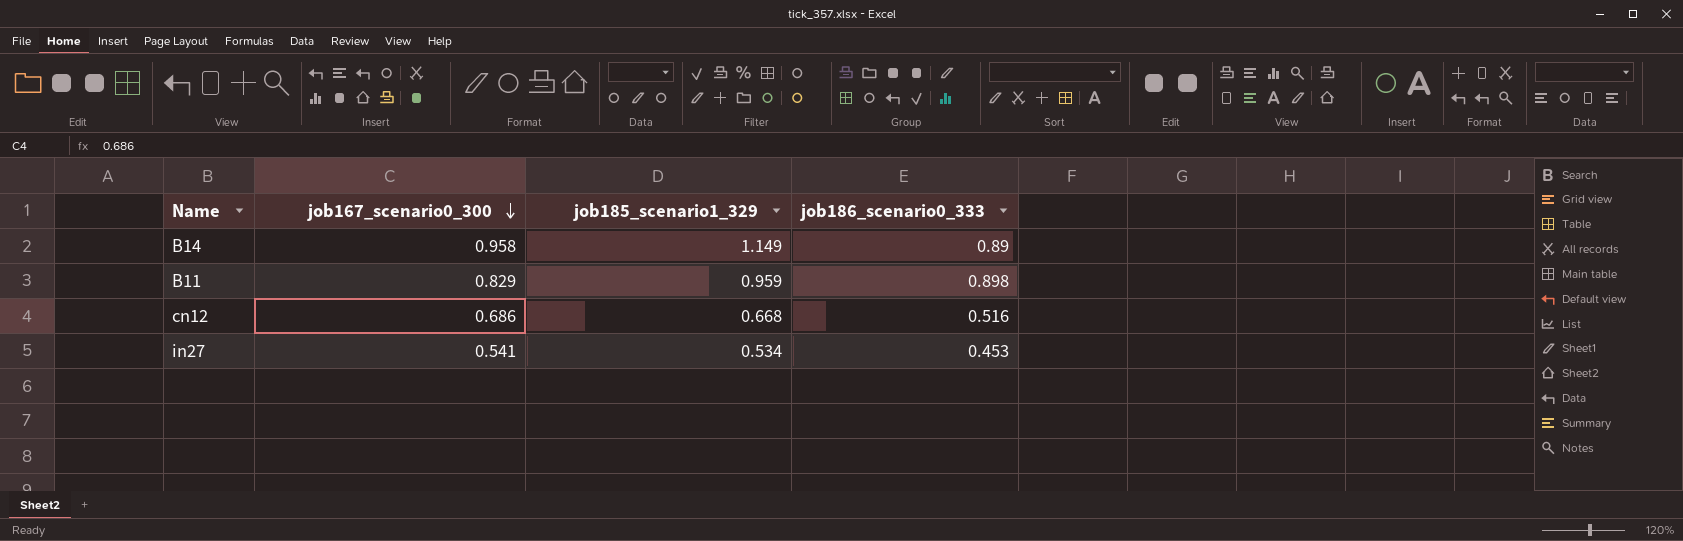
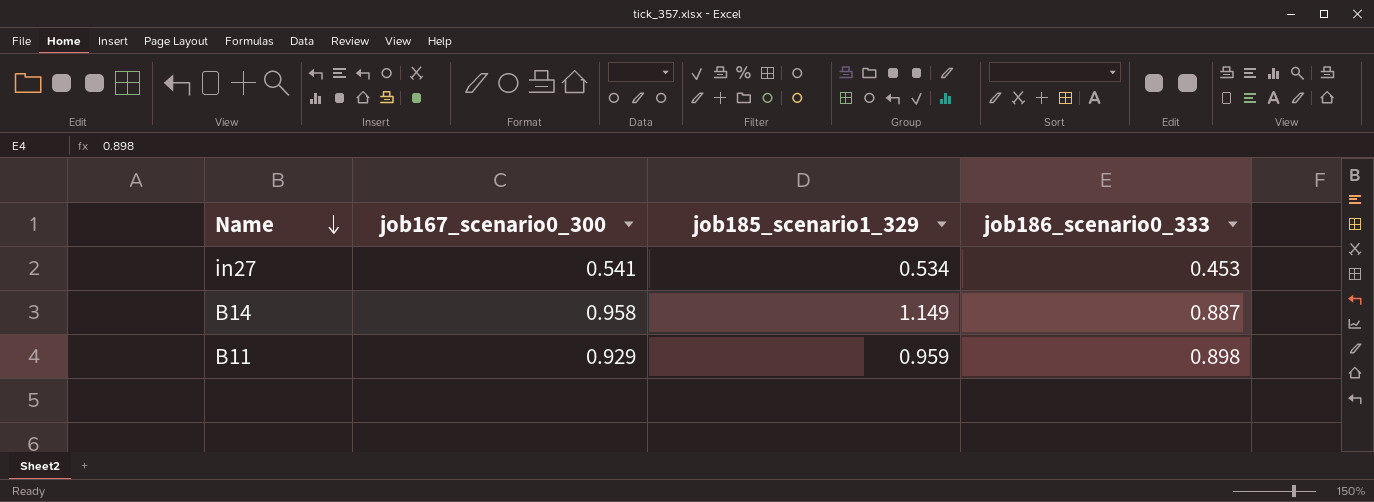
row order: job167_scenario0_300 descending -> Name descending
row cn12: 0.686 | 0.668 | 0.516 -> none
B14 | job186_scenario0_333: 0.89 -> 0.887
B11 | job167_scenario0_300: 0.829 -> 0.929

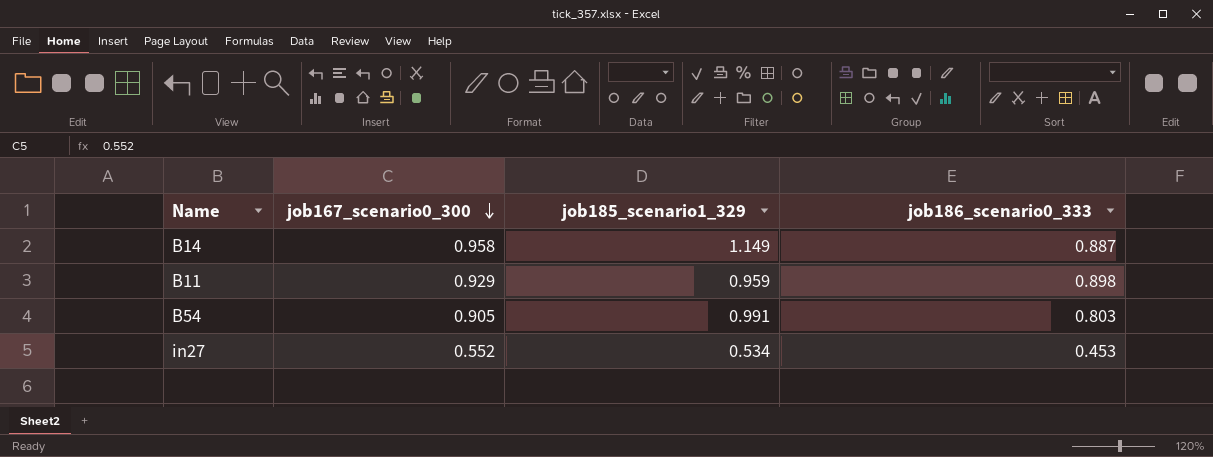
row order: Name descending -> job167_scenario0_300 descending
row B54: none -> 0.905 | 0.991 | 0.803
in27 | job167_scenario0_300: 0.541 -> 0.552

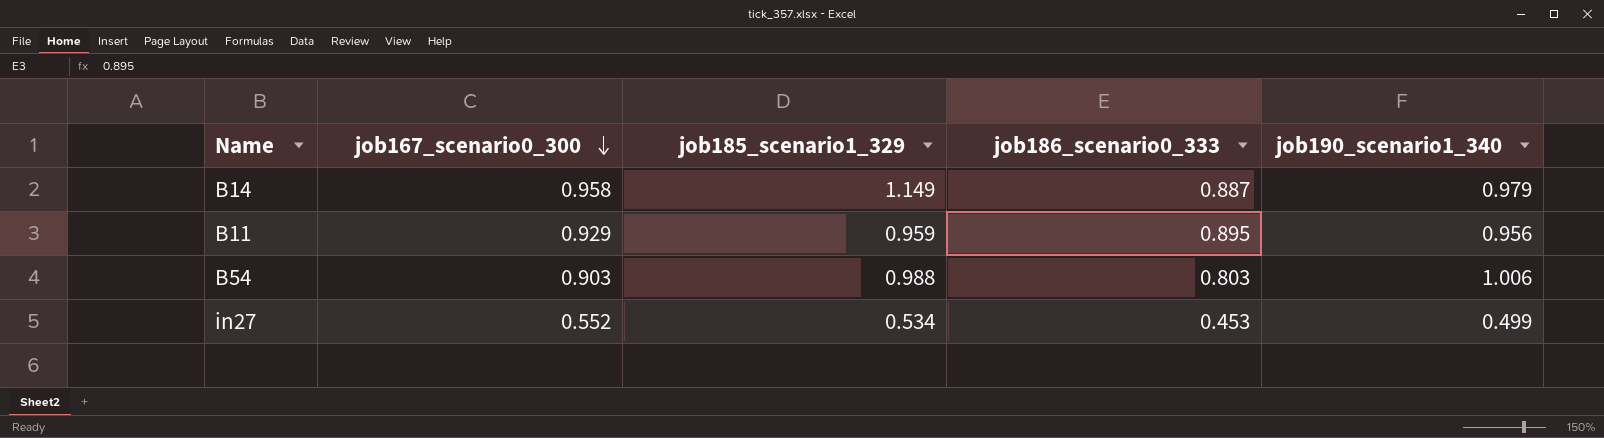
column job190_scenario1_340 | position: none -> 5
B11 | job186_scenario0_333: 0.898 -> 0.895
B54 | job167_scenario0_300: 0.905 -> 0.903
B54 | job185_scenario1_329: 0.991 -> 0.988

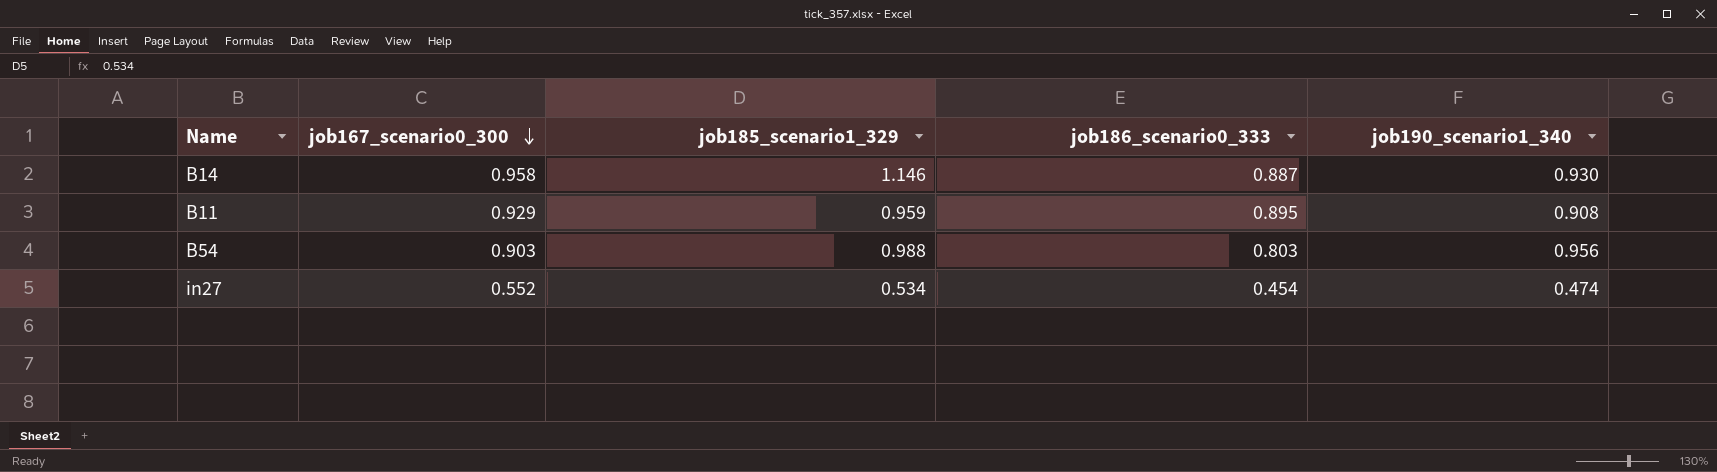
B14 | job185_scenario1_329: 1.149 -> 1.146
B14 | job190_scenario1_340: 0.979 -> 0.930
B11 | job190_scenario1_340: 0.956 -> 0.908
B54 | job190_scenario1_340: 1.006 -> 0.956
in27 | job186_scenario0_333: 0.453 -> 0.454
in27 | job190_scenario1_340: 0.499 -> 0.474

